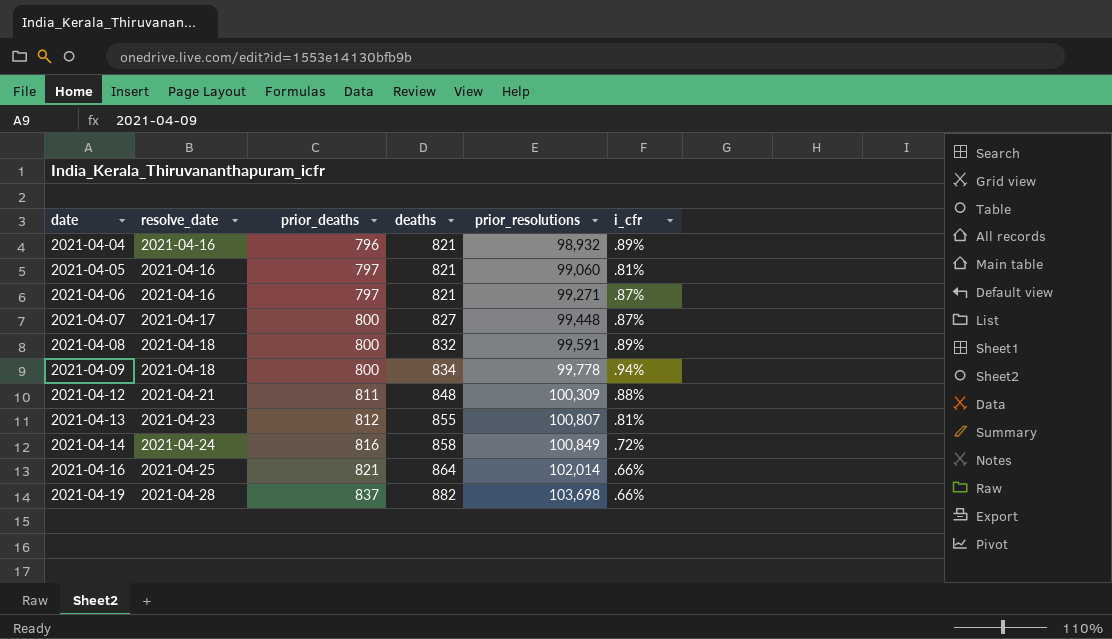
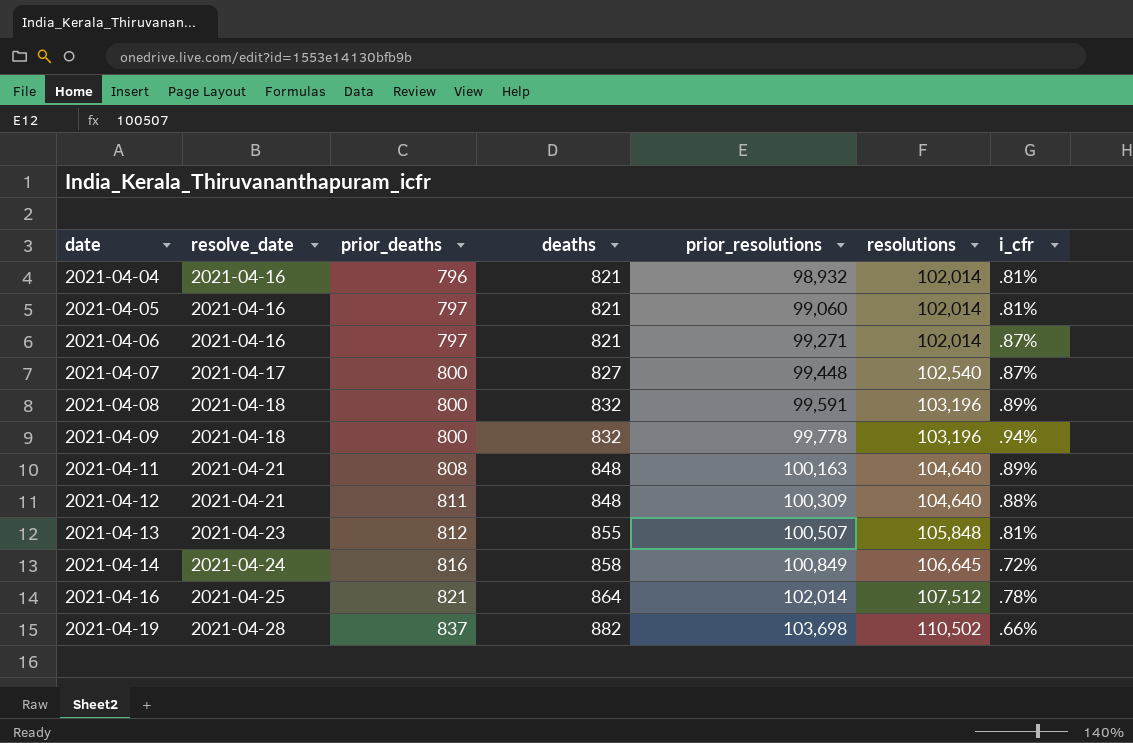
column resolutions | position: none -> 6
2021-04-04 | i_cfr: .89% -> .81%
2021-04-09 | deaths: 834 -> 832
row 2021-04-11: none -> 2021-04-21 | 808 | 848 | 100,163 | 104,640 | .89%
2021-04-13 | prior_resolutions: 100,807 -> 100,507
2021-04-16 | i_cfr: .66% -> .78%

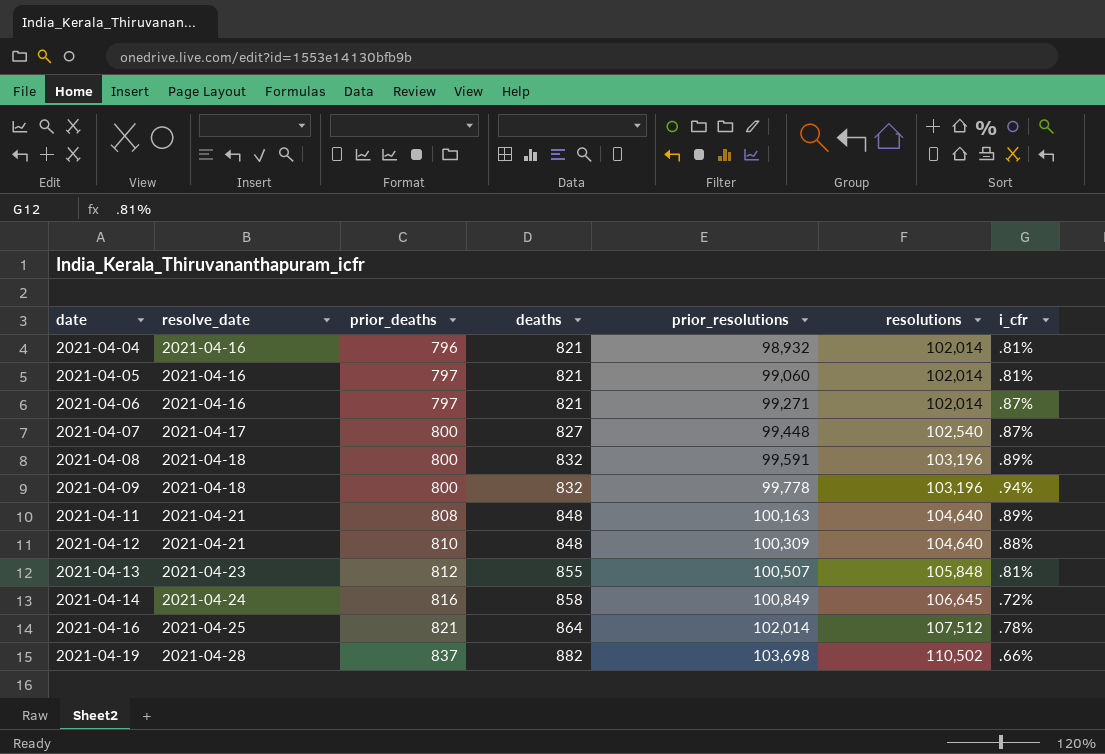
2021-04-12 | prior_deaths: 811 -> 810

